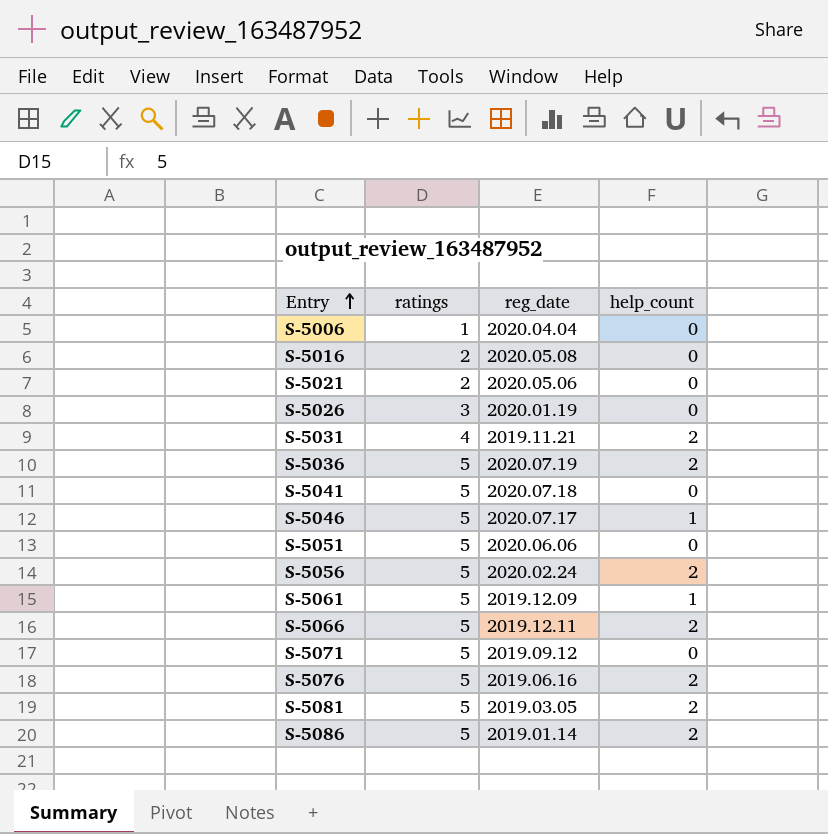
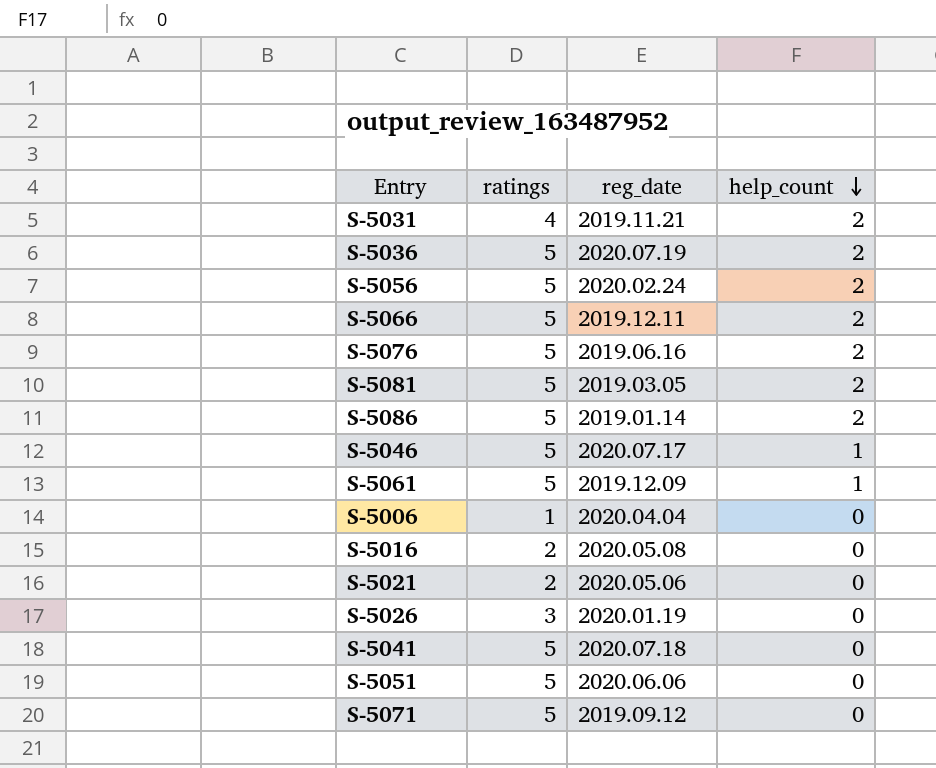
row order: Entry ascending -> help_count descending

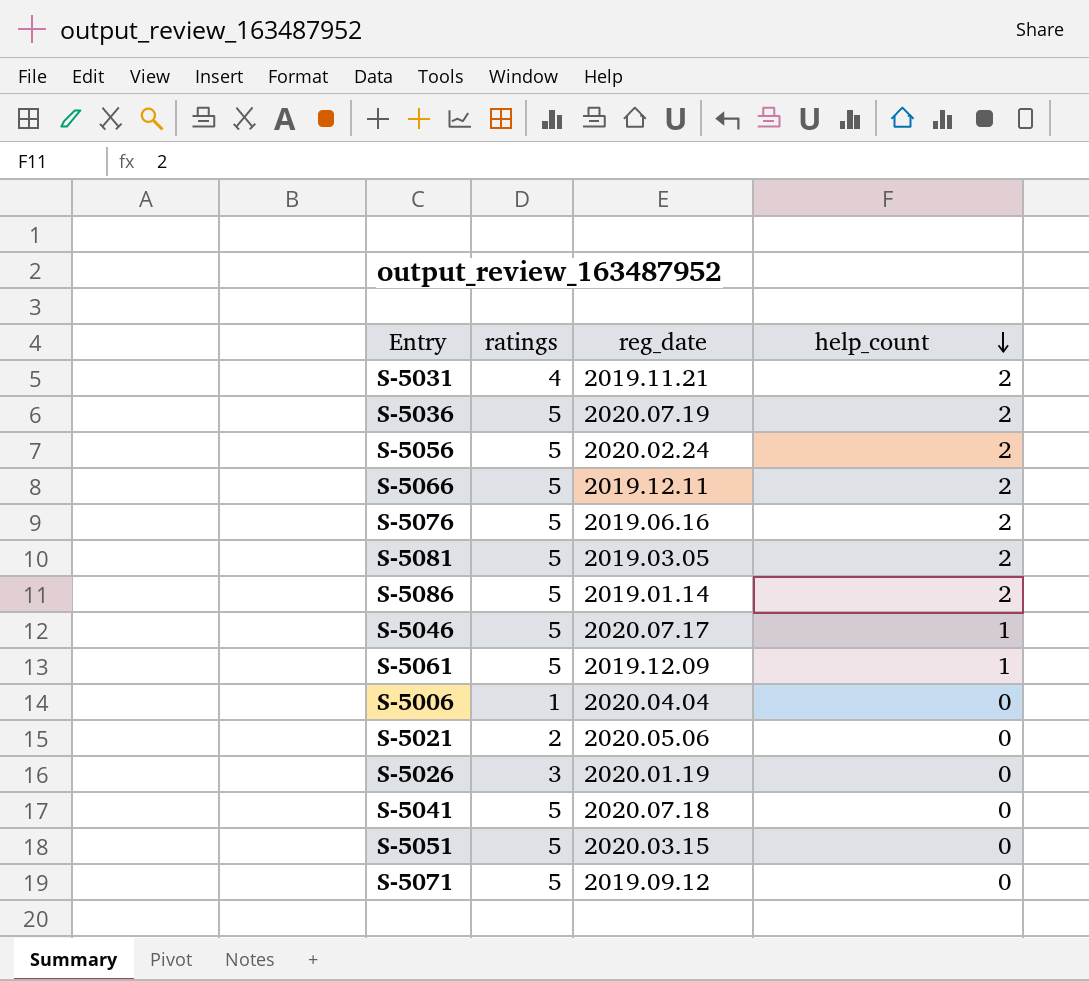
row S-5016: 2 | 2020.05.08 | 0 -> none
S-5051 | reg_date: 2020.06.06 -> 2020.03.15

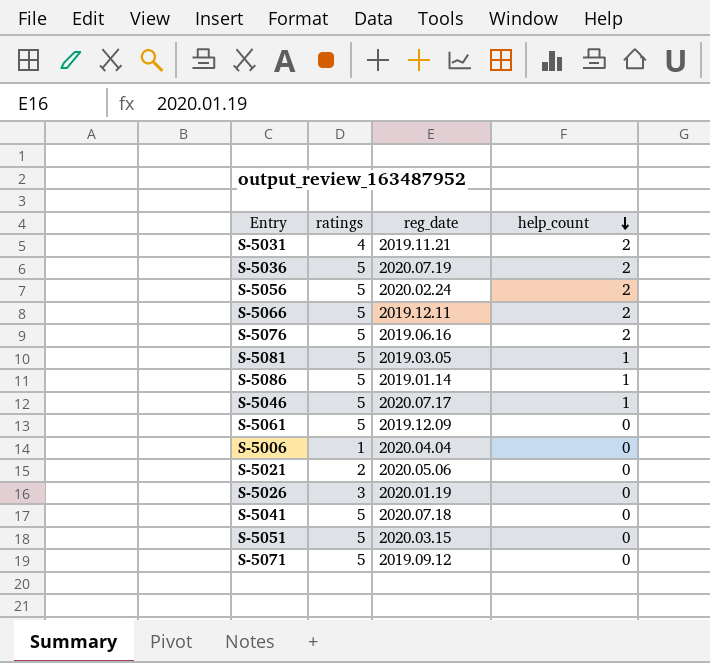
S-5081 | help_count: 2 -> 1
S-5086 | help_count: 2 -> 1
S-5061 | help_count: 1 -> 0

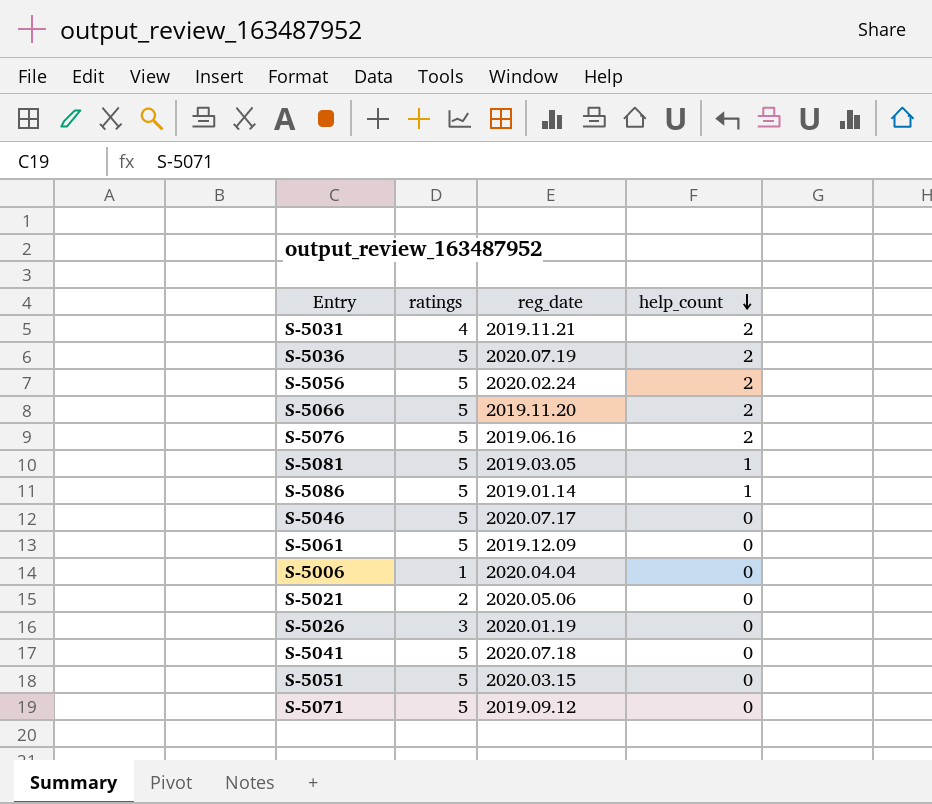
S-5066 | reg_date: 2019.12.11 -> 2019.11.20
S-5046 | help_count: 1 -> 0

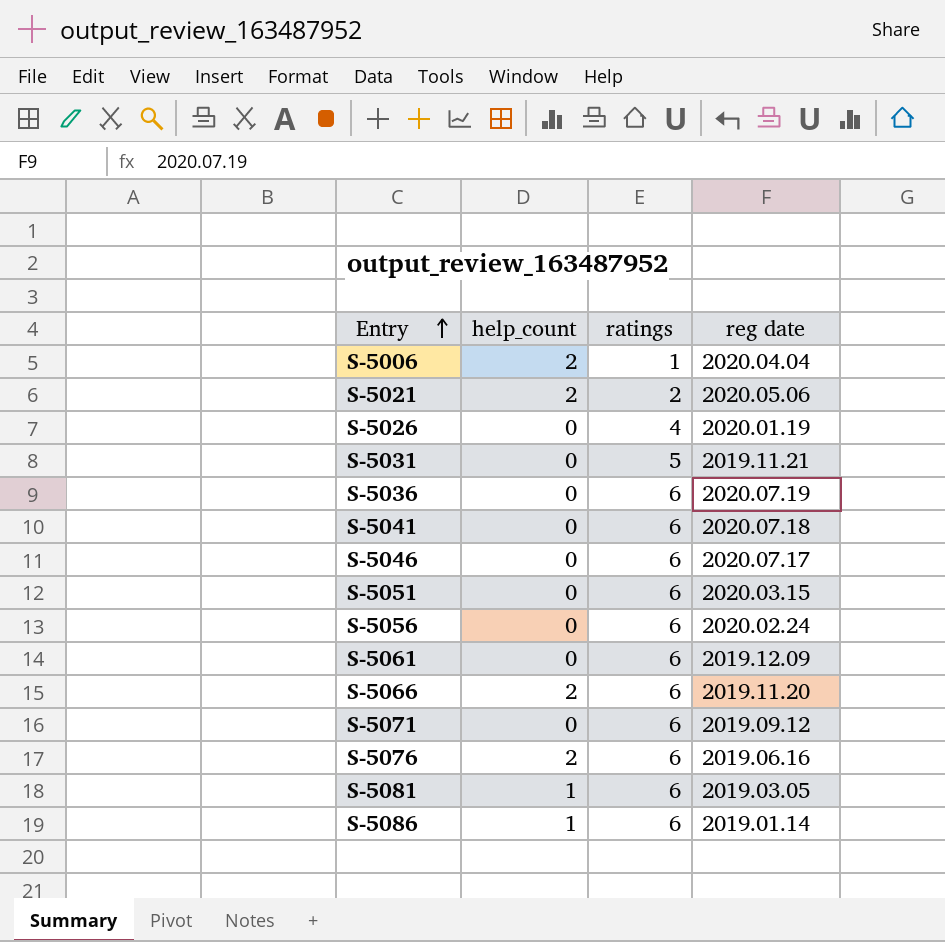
row order: help_count descending -> Entry ascending
column help_count | position: 4 -> 2
column name: reg_date -> reg date
S-5006 | help_count: 0 -> 2
S-5021 | help_count: 0 -> 2
S-5026 | ratings: 3 -> 4
S-5031 | help_count: 2 -> 0
S-5031 | ratings: 4 -> 5
S-5036 | help_count: 2 -> 0
S-5036 | ratings: 5 -> 6
S-5041 | ratings: 5 -> 6
S-5046 | ratings: 5 -> 6
S-5051 | ratings: 5 -> 6
S-5056 | help_count: 2 -> 0
S-5056 | ratings: 5 -> 6
S-5061 | ratings: 5 -> 6
S-5066 | ratings: 5 -> 6
S-5071 | ratings: 5 -> 6
S-5076 | ratings: 5 -> 6
S-5081 | ratings: 5 -> 6
S-5086 | ratings: 5 -> 6

